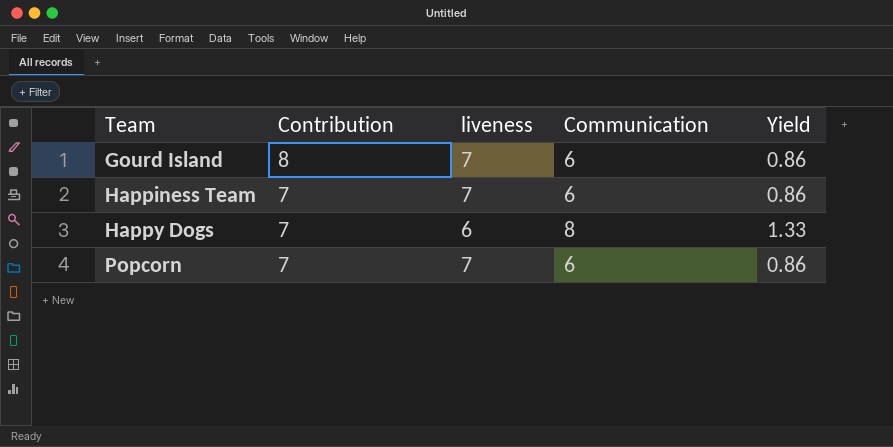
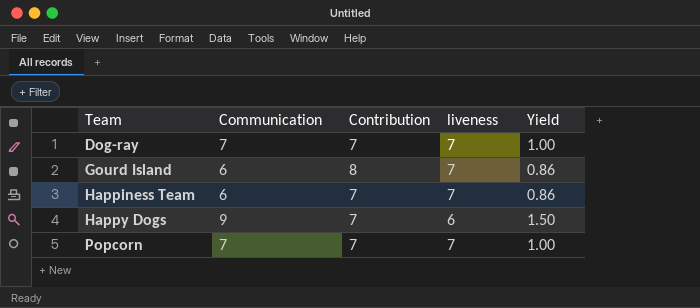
column Communication | position: 4 -> 2
row Dog-ray: none -> 7 | 7 | 7 | 1.00
Happy Dogs | Communication: 8 -> 9
Happy Dogs | Yield: 1.33 -> 1.50
Popcorn | Communication: 6 -> 7
Popcorn | Yield: 0.86 -> 1.00

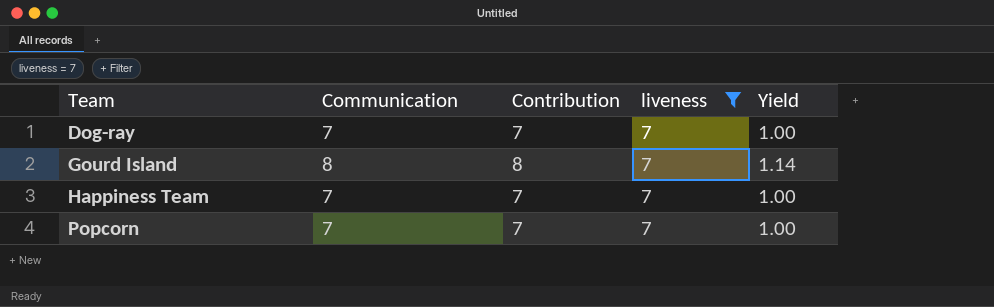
filter: none -> liveness = 7
Gourd Island | Communication: 6 -> 8
Gourd Island | Yield: 0.86 -> 1.14
Happiness Team | Communication: 6 -> 7
Happiness Team | Yield: 0.86 -> 1.00

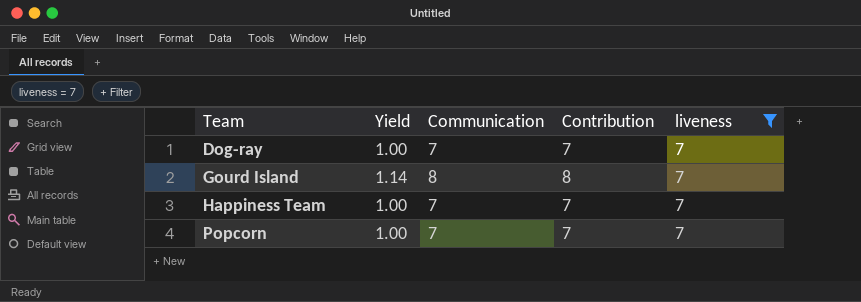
column Yield | position: 5 -> 2

